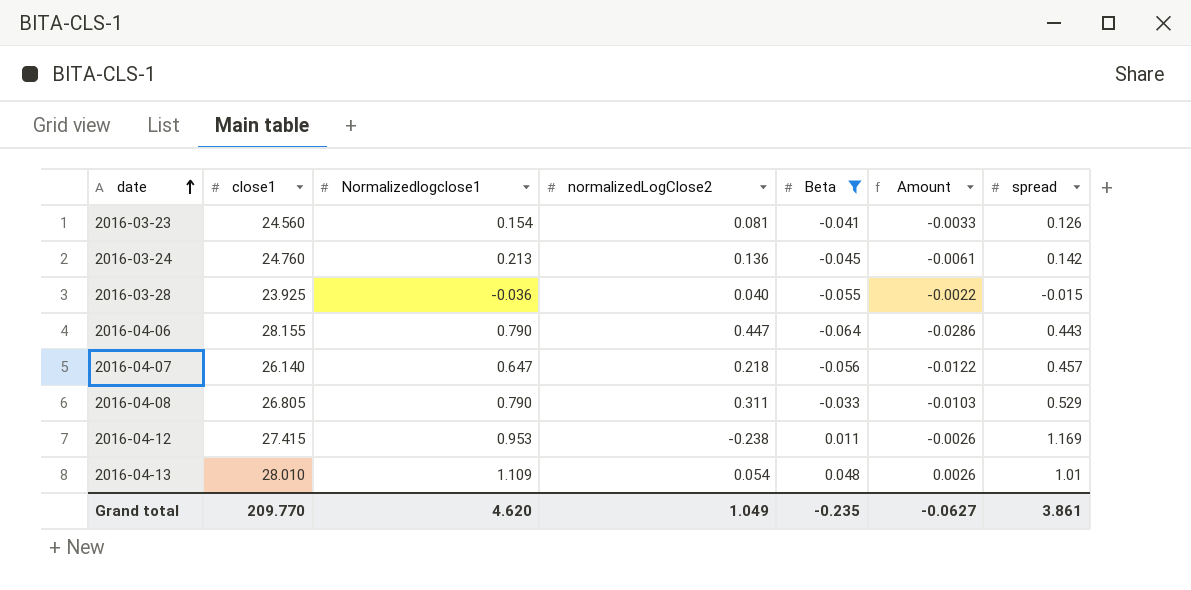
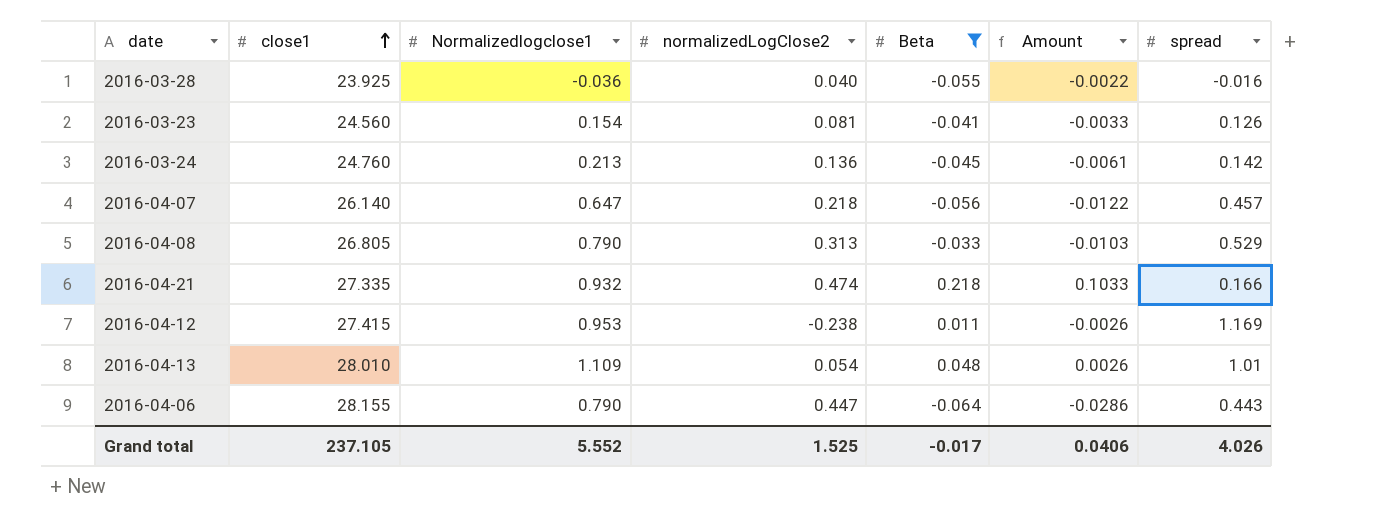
row order: date ascending -> close1 ascending
2016-03-28 | spread: -0.015 -> -0.016
2016-04-08 | normalizedLogClose2: 0.311 -> 0.313
row 2016-04-21: none -> 27.335 | 0.932 | 0.474 | 0.218 | 0.1033 | 0.166
Grand total | close1: 209.770 -> 237.105
Grand total | Normalizedlogclose1: 4.620 -> 5.552
Grand total | normalizedLogClose2: 1.049 -> 1.525
Grand total | Beta: -0.235 -> -0.017
Grand total | Amount: -0.0627 -> 0.0406
Grand total | spread: 3.861 -> 4.026

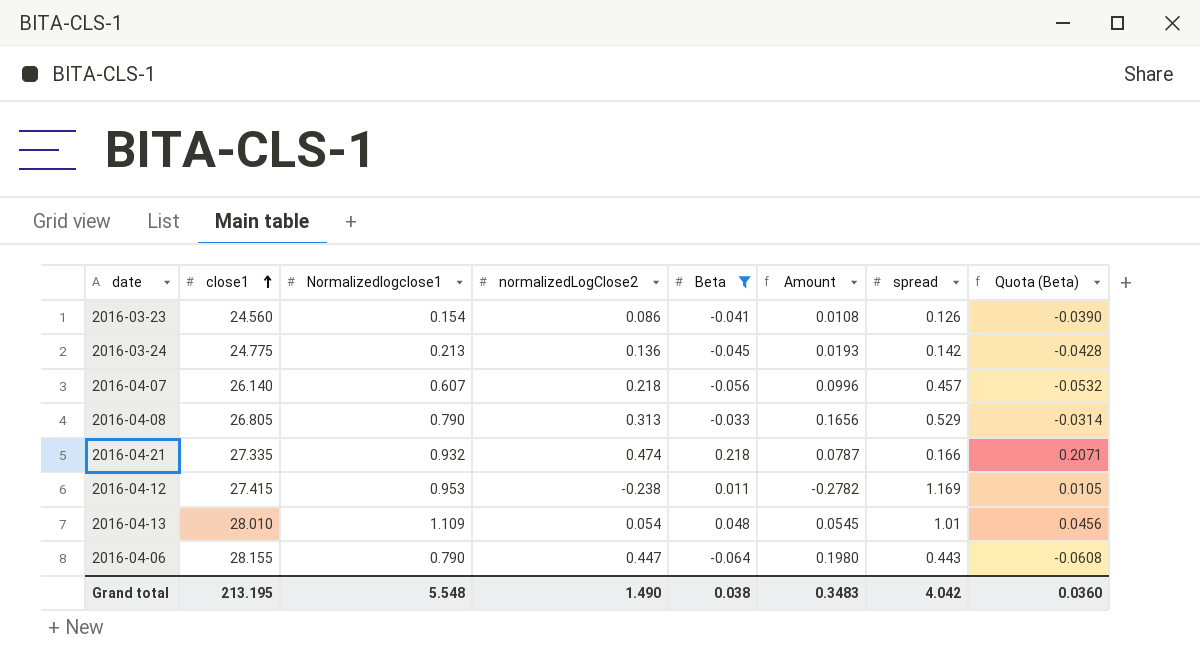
column Amount | formula: [normalizedLogClose2] * [Beta] -> [normalizedLogClose2] * [spread]
column Quota (Beta) | formula: none -> [Beta] * 0.95
row 2016-03-28: 23.925 | -0.036 | 0.040 | -0.055 | -0.0022 | -0.016 -> none
2016-03-23 | normalizedLogClose2: 0.081 -> 0.086
2016-03-24 | close1: 24.760 -> 24.775
2016-04-07 | Normalizedlogclose1: 0.647 -> 0.607
Grand total | close1: 237.105 -> 213.195
Grand total | Normalizedlogclose1: 5.552 -> 5.548
Grand total | normalizedLogClose2: 1.525 -> 1.490
Grand total | Beta: -0.017 -> 0.038
Grand total | Amount: 0.0406 -> 0.3483
Grand total | spread: 4.026 -> 4.042

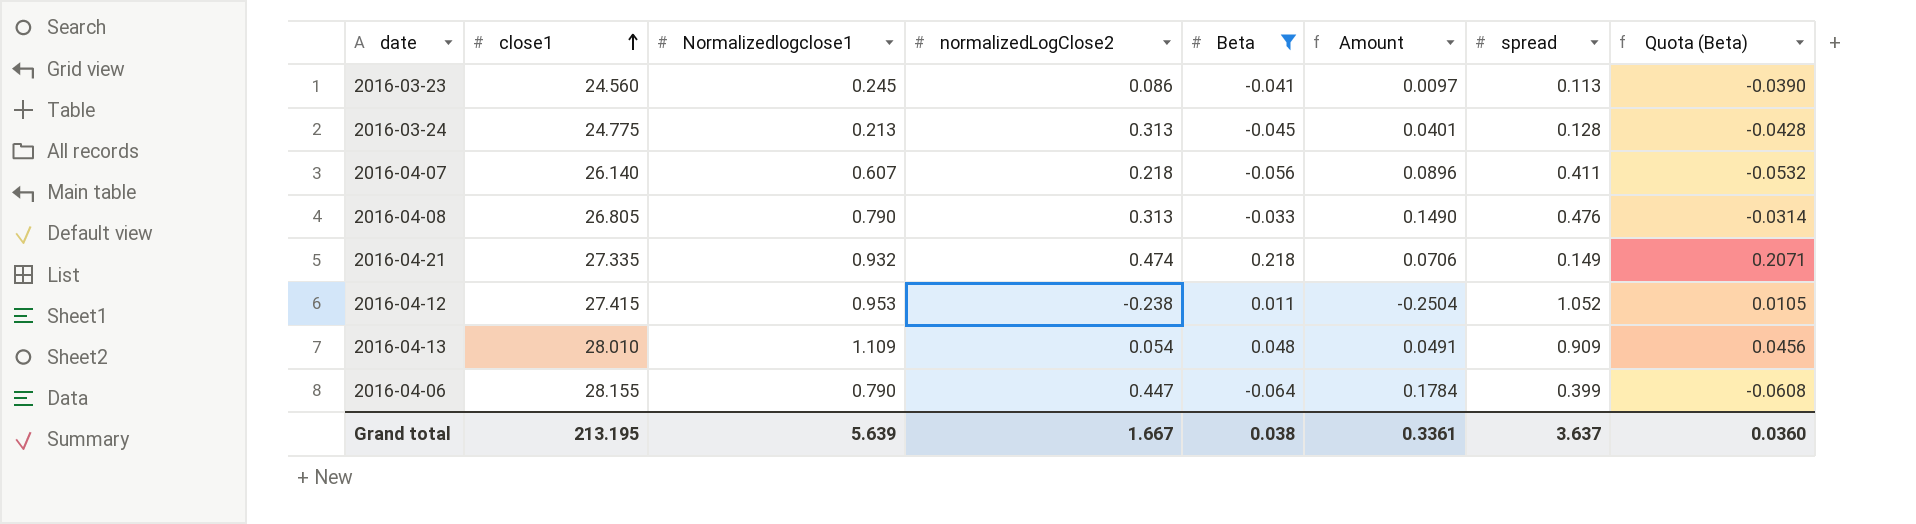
2016-03-23 | Normalizedlogclose1: 0.154 -> 0.245
2016-03-23 | Amount: 0.0108 -> 0.0097
2016-03-23 | spread: 0.126 -> 0.113
2016-03-24 | normalizedLogClose2: 0.136 -> 0.313
2016-03-24 | Amount: 0.0193 -> 0.0401
2016-03-24 | spread: 0.142 -> 0.128
2016-04-07 | Amount: 0.0996 -> 0.0896
2016-04-07 | spread: 0.457 -> 0.411
2016-04-08 | Amount: 0.1656 -> 0.1490
2016-04-08 | spread: 0.529 -> 0.476
2016-04-21 | Amount: 0.0787 -> 0.0706
2016-04-21 | spread: 0.166 -> 0.149
2016-04-12 | Amount: -0.2782 -> -0.2504
2016-04-12 | spread: 1.169 -> 1.052
2016-04-13 | Amount: 0.0545 -> 0.0491
2016-04-13 | spread: 1.01 -> 0.909
2016-04-06 | Amount: 0.1980 -> 0.1784
2016-04-06 | spread: 0.443 -> 0.399
Grand total | Normalizedlogclose1: 5.548 -> 5.639
Grand total | normalizedLogClose2: 1.490 -> 1.667
Grand total | Amount: 0.3483 -> 0.3361
Grand total | spread: 4.042 -> 3.637

